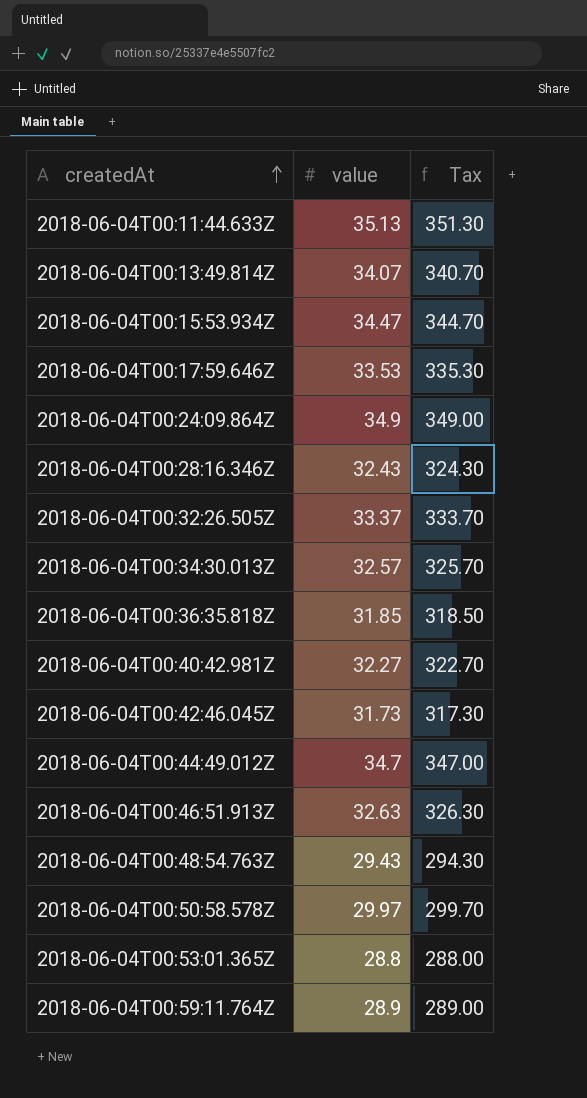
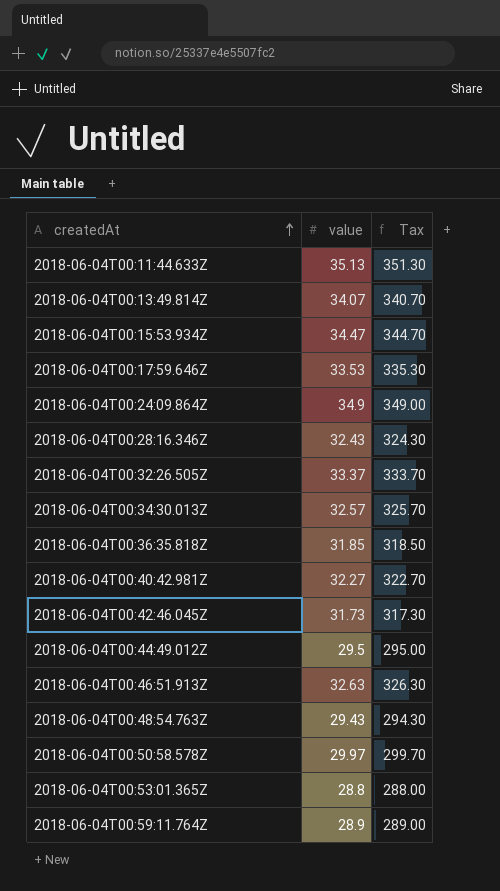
2018-06-04T00:44:49.012Z | value: 34.7 -> 29.5
2018-06-04T00:44:49.012Z | Tax: 347.00 -> 295.00

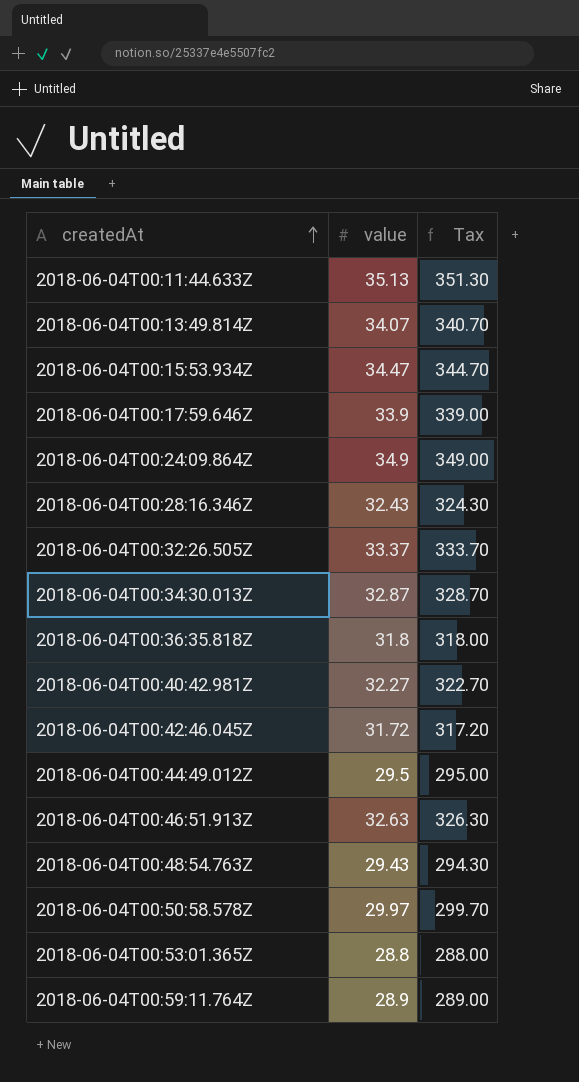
2018-06-04T00:17:59.646Z | value: 33.53 -> 33.9
2018-06-04T00:17:59.646Z | Tax: 335.30 -> 339.00
2018-06-04T00:34:30.013Z | value: 32.57 -> 32.87
2018-06-04T00:34:30.013Z | Tax: 325.70 -> 328.70
2018-06-04T00:36:35.818Z | value: 31.85 -> 31.8
2018-06-04T00:36:35.818Z | Tax: 318.50 -> 318.00
2018-06-04T00:42:46.045Z | value: 31.73 -> 31.72
2018-06-04T00:42:46.045Z | Tax: 317.30 -> 317.20

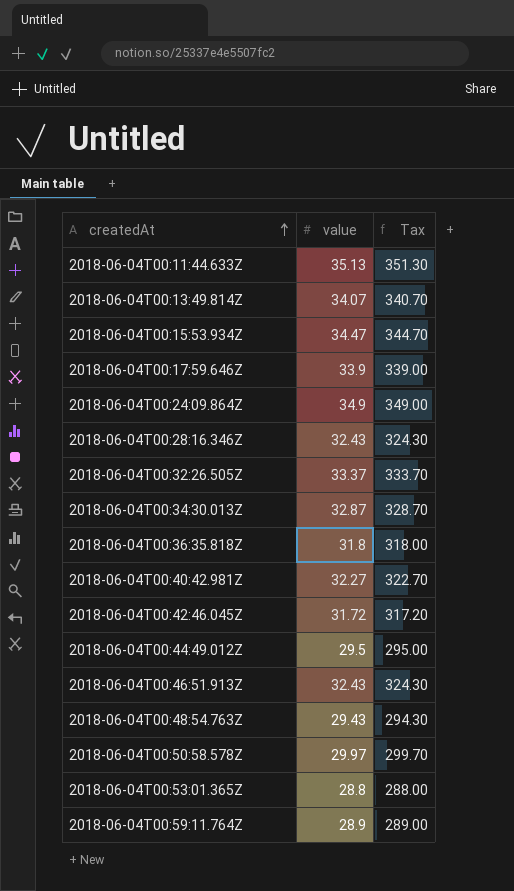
2018-06-04T00:46:51.913Z | value: 32.63 -> 32.43
2018-06-04T00:46:51.913Z | Tax: 326.30 -> 324.30

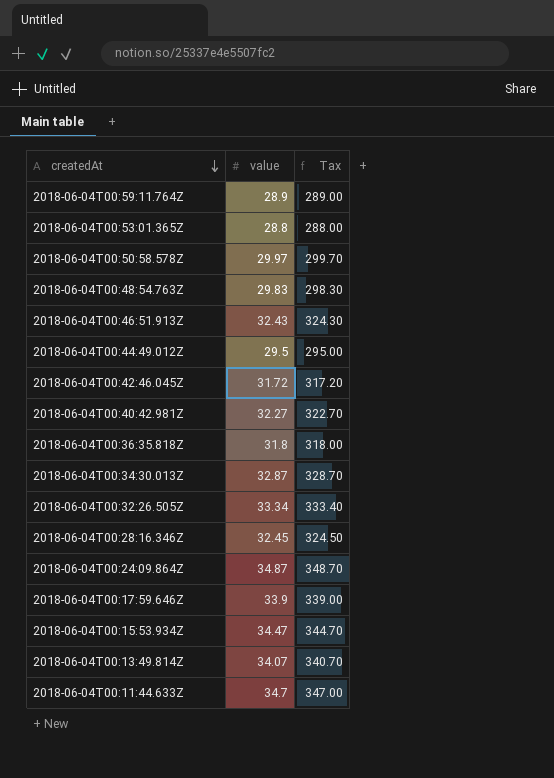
row order: createdAt ascending -> createdAt descending
2018-06-04T00:48:54.763Z | value: 29.43 -> 29.83
2018-06-04T00:48:54.763Z | Tax: 294.30 -> 298.30
2018-06-04T00:32:26.505Z | value: 33.37 -> 33.34
2018-06-04T00:32:26.505Z | Tax: 333.70 -> 333.40
2018-06-04T00:28:16.346Z | value: 32.43 -> 32.45
2018-06-04T00:28:16.346Z | Tax: 324.30 -> 324.50
2018-06-04T00:24:09.864Z | value: 34.9 -> 34.87
2018-06-04T00:24:09.864Z | Tax: 349.00 -> 348.70
2018-06-04T00:11:44.633Z | value: 35.13 -> 34.7
2018-06-04T00:11:44.633Z | Tax: 351.30 -> 347.00

